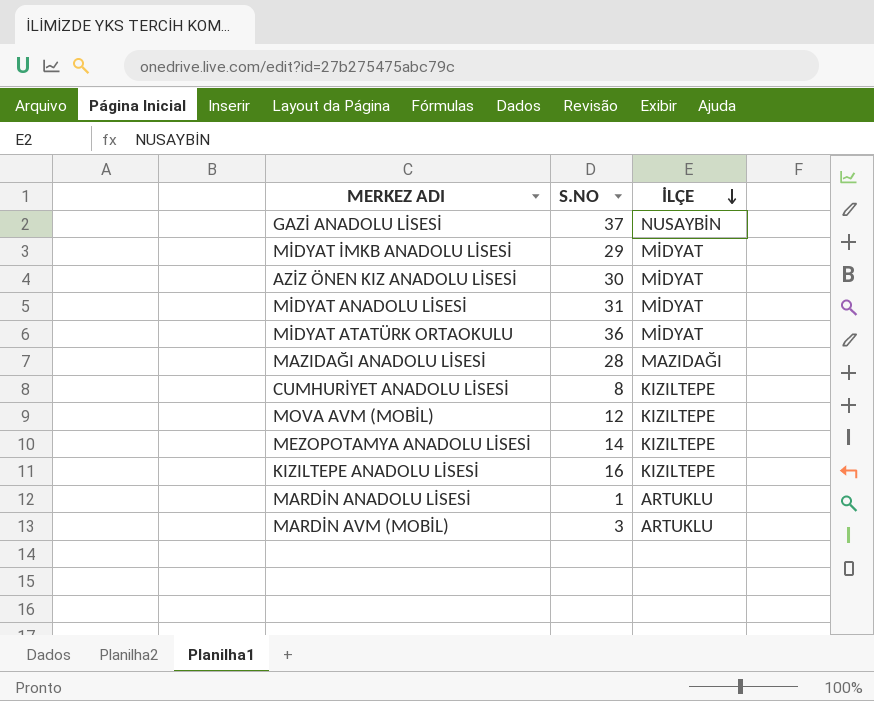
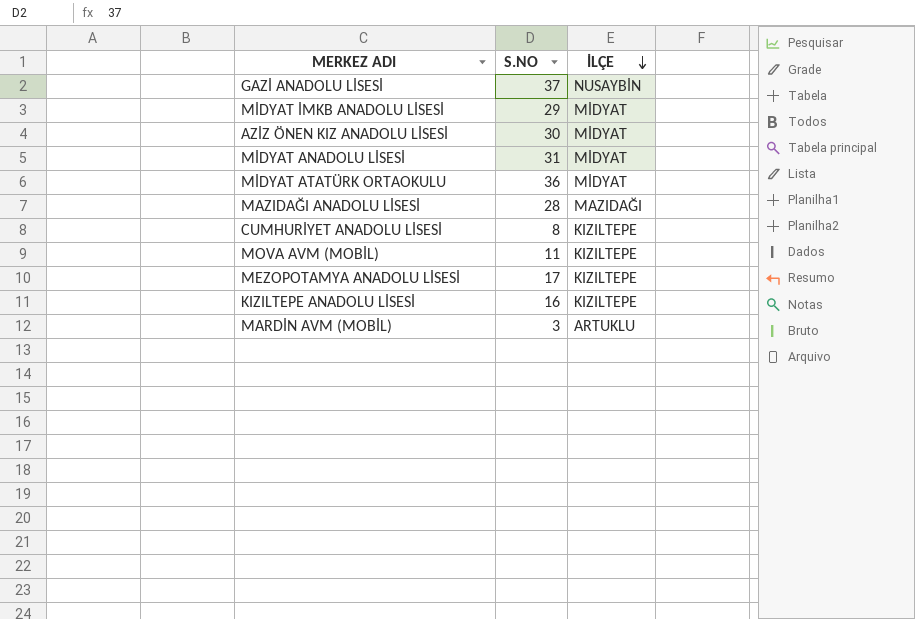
row MARDİN ANADOLU LİSESİ: 1 | ARTUKLU -> none
MOVA AVM (MOBİL) | S.NO: 12 -> 11
MEZOPOTAMYA ANADOLU LİSESİ | S.NO: 14 -> 17

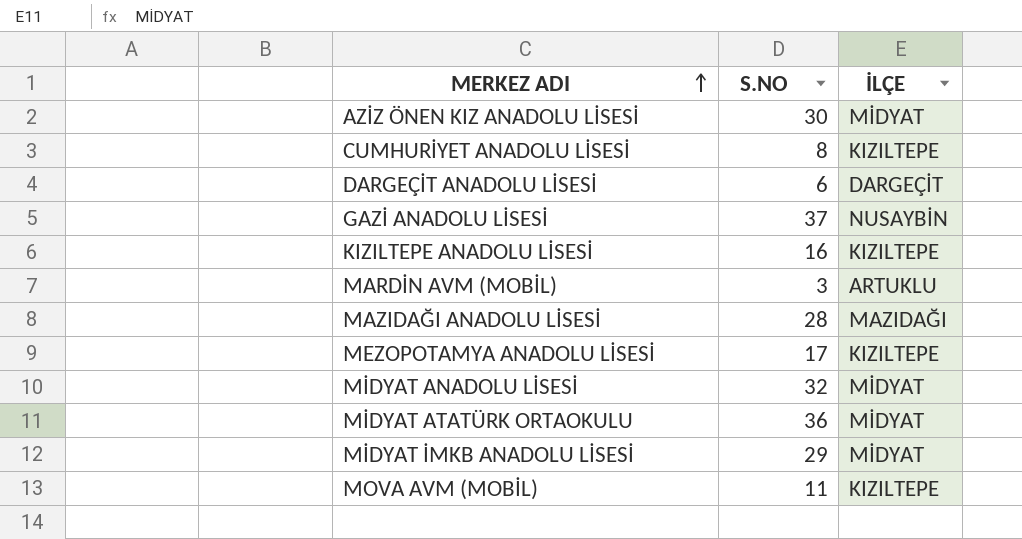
row order: İLÇE descending -> MERKEZ ADI ascending
row DARGEÇİT ANADOLU LİSESİ: none -> 6 | DARGEÇİT
MİDYAT ANADOLU LİSESİ | S.NO: 31 -> 32

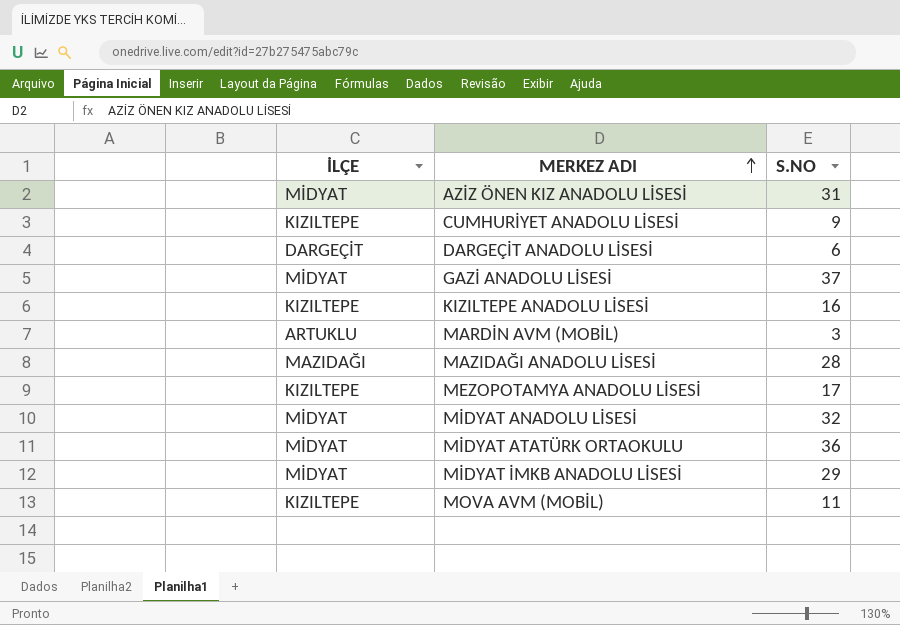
column İLÇE | position: 3 -> 1
AZİZ ÖNEN KIZ ANADOLU LİSESİ | S.NO: 30 -> 31
CUMHURİYET ANADOLU LİSESİ | S.NO: 8 -> 9
GAZİ ANADOLU LİSESİ | İLÇE: NUSAYBİN -> MİDYAT

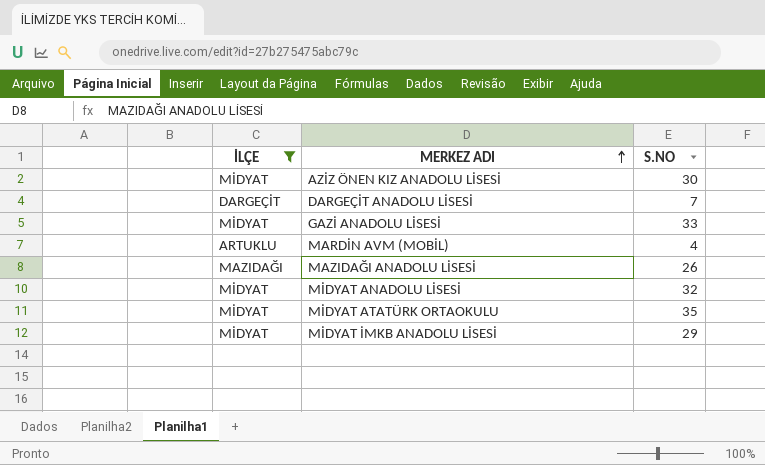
filter: none -> İLÇE != KIZILTEPE
AZİZ ÖNEN KIZ ANADOLU LİSESİ | S.NO: 31 -> 30
DARGEÇİT ANADOLU LİSESİ | S.NO: 6 -> 7
GAZİ ANADOLU LİSESİ | S.NO: 37 -> 33
MARDİN AVM (MOBİL) | S.NO: 3 -> 4
MAZIDAĞI ANADOLU LİSESİ | S.NO: 28 -> 26
MİDYAT ATATÜRK ORTAOKULU | S.NO: 36 -> 35

